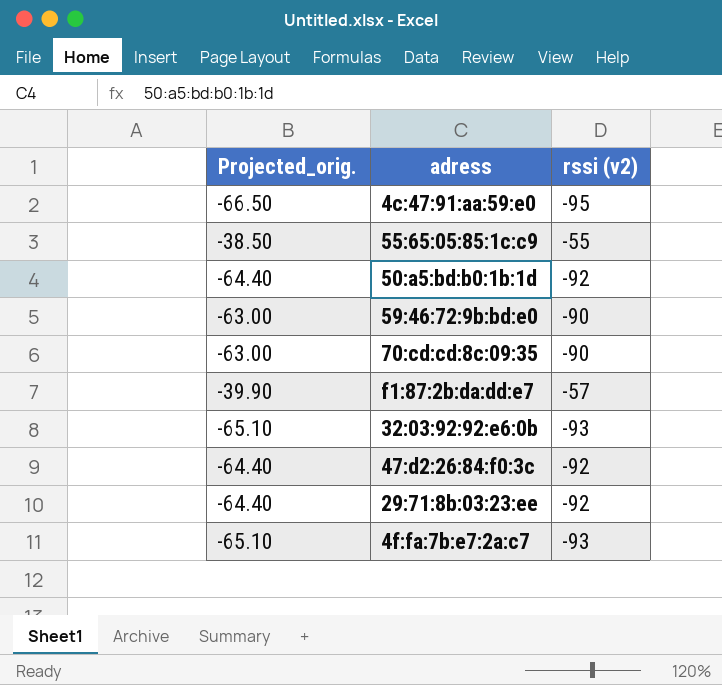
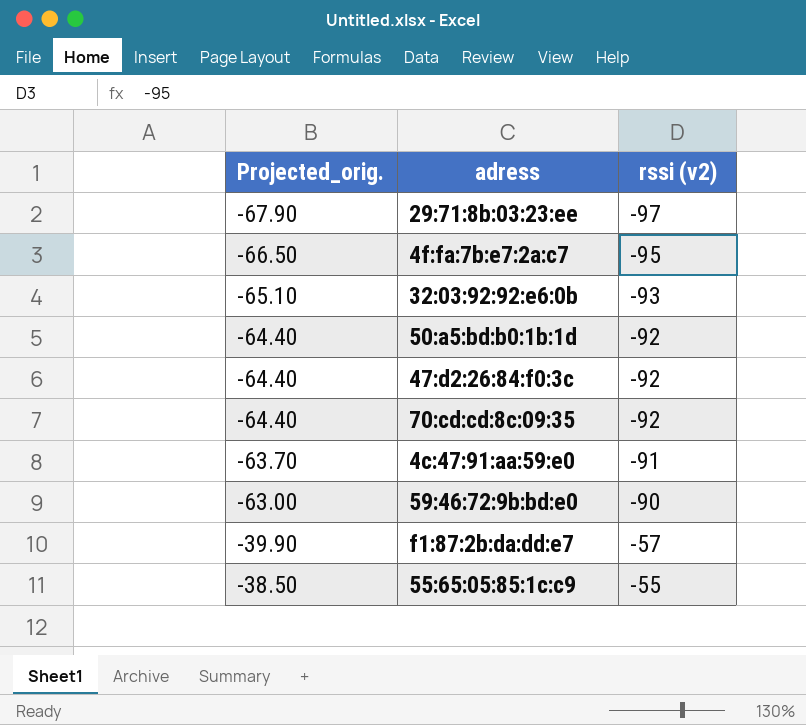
row order: none -> Projected_orig. ascending
29:71:8b:03:23:ee | Projected_orig.: -64.40 -> -67.90
29:71:8b:03:23:ee | rssi (v2): -92 -> -97
4f:fa:7b:e7:2a:c7 | Projected_orig.: -65.10 -> -66.50
4f:fa:7b:e7:2a:c7 | rssi (v2): -93 -> -95
70:cd:cd:8c:09:35 | Projected_orig.: -63.00 -> -64.40
70:cd:cd:8c:09:35 | rssi (v2): -90 -> -92
4c:47:91:aa:59:e0 | Projected_orig.: -66.50 -> -63.70
4c:47:91:aa:59:e0 | rssi (v2): -95 -> -91

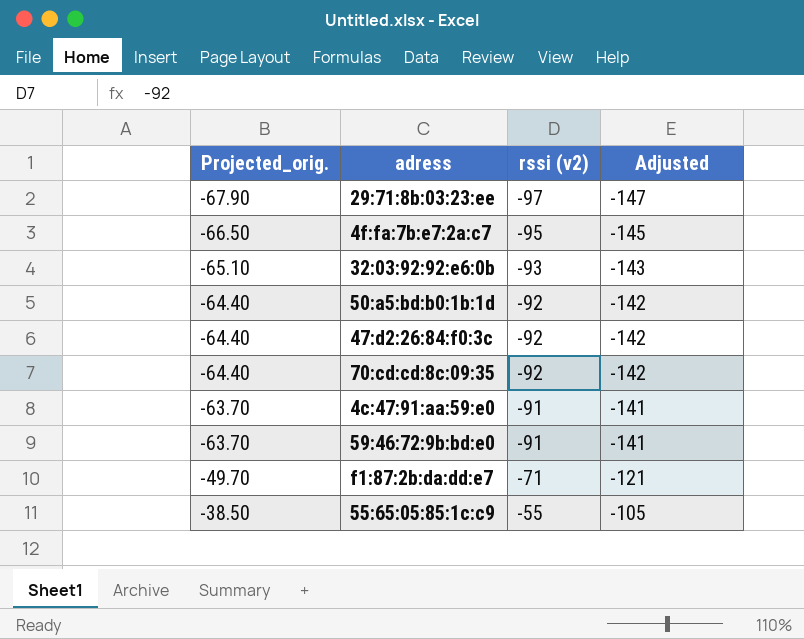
column Adjusted | formula: none -> [rssi (v2)] - 50
59:46:72:9b:bd:e0 | Projected_orig.: -63.00 -> -63.70
59:46:72:9b:bd:e0 | rssi (v2): -90 -> -91
f1:87:2b:da:dd:e7 | Projected_orig.: -39.90 -> -49.70
f1:87:2b:da:dd:e7 | rssi (v2): -57 -> -71

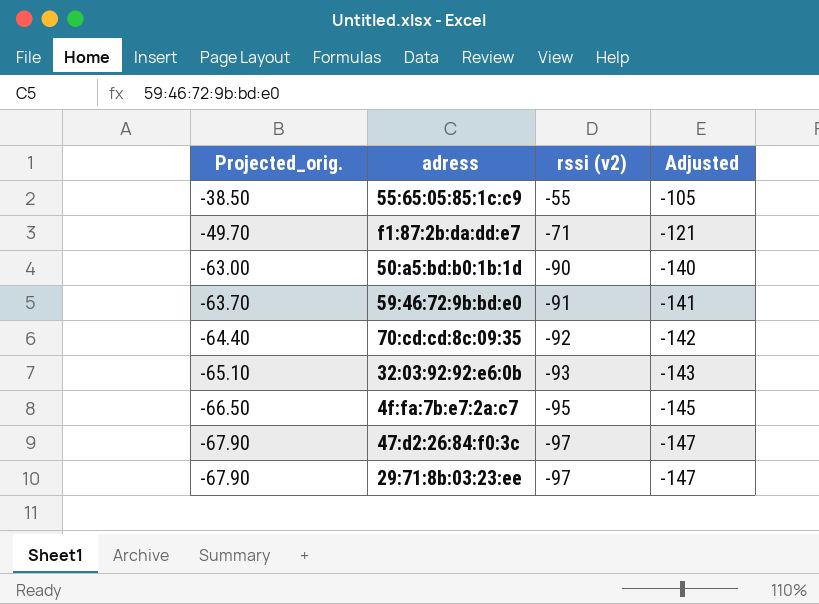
row order: Projected_orig. ascending -> Projected_orig. descending
row 4c:47:91:aa:59:e0: -63.70 | -91 | -141 -> none
50:a5:bd:b0:1b:1d | Projected_orig.: -64.40 -> -63.00
50:a5:bd:b0:1b:1d | rssi (v2): -92 -> -90
50:a5:bd:b0:1b:1d | Adjusted: -142 -> -140
47:d2:26:84:f0:3c | Projected_orig.: -64.40 -> -67.90
47:d2:26:84:f0:3c | rssi (v2): -92 -> -97
47:d2:26:84:f0:3c | Adjusted: -142 -> -147

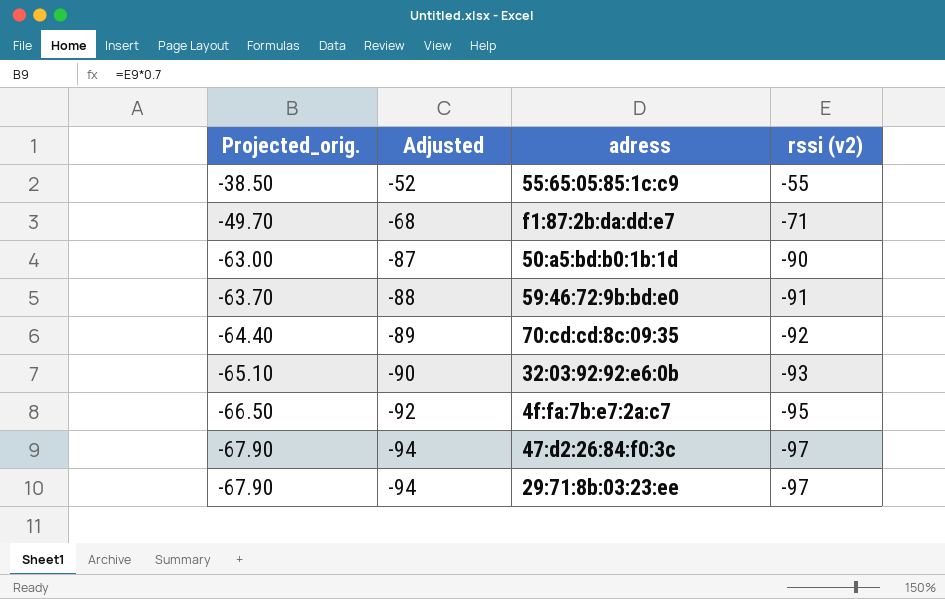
column Adjusted | formula: [rssi (v2)] - 50 -> [rssi (v2)] + 3
column Adjusted | position: 4 -> 2

